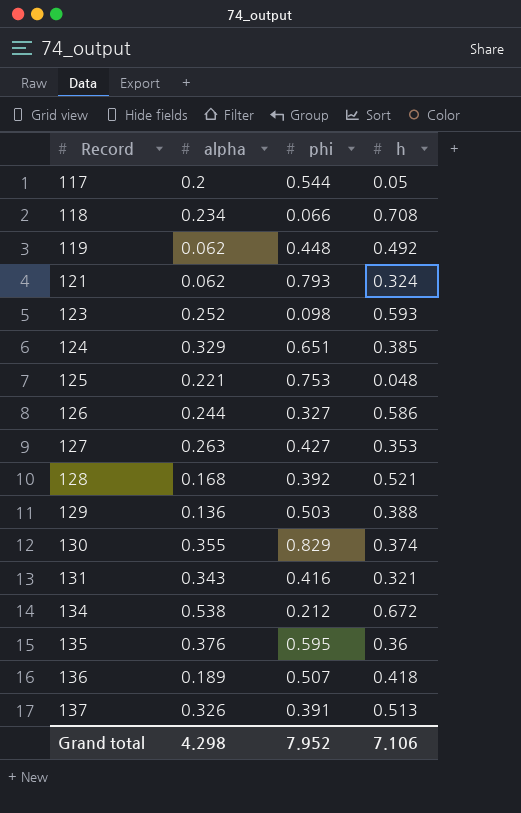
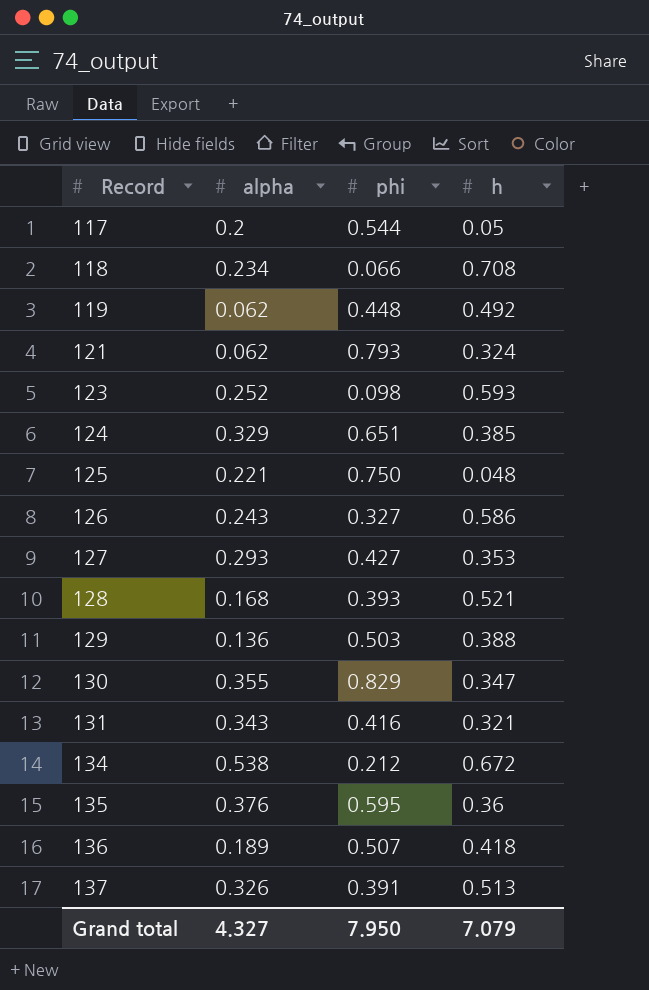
125 | phi: 0.753 -> 0.750
126 | alpha: 0.244 -> 0.243
127 | alpha: 0.263 -> 0.293
128 | phi: 0.392 -> 0.393
130 | h: 0.374 -> 0.347
Grand total | alpha: 4.298 -> 4.327
Grand total | phi: 7.952 -> 7.950
Grand total | h: 7.106 -> 7.079

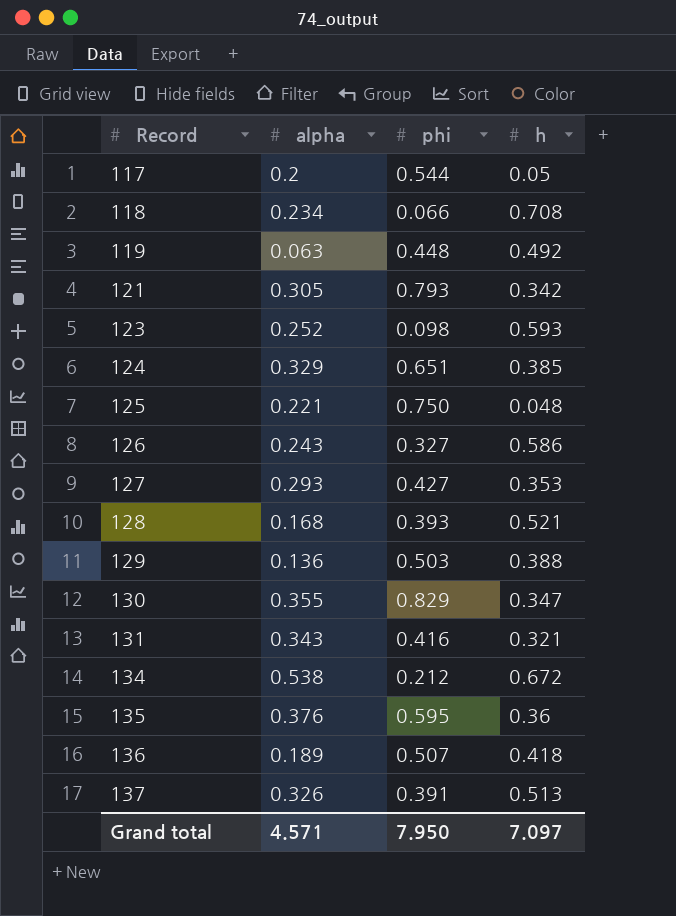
119 | alpha: 0.062 -> 0.063
121 | alpha: 0.062 -> 0.305
121 | h: 0.324 -> 0.342
Grand total | alpha: 4.327 -> 4.571
Grand total | h: 7.079 -> 7.097

